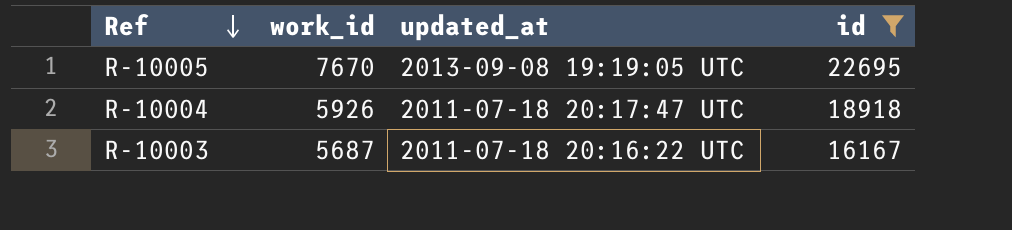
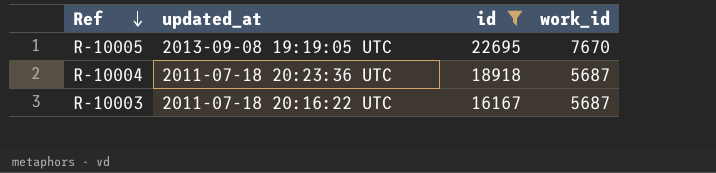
column work_id | position: 2 -> 4
R-10004 | updated_at: 2011-07-18 20:17:47 UTC -> 2011-07-18 20:23:36 UTC
R-10004 | work_id: 5926 -> 5687

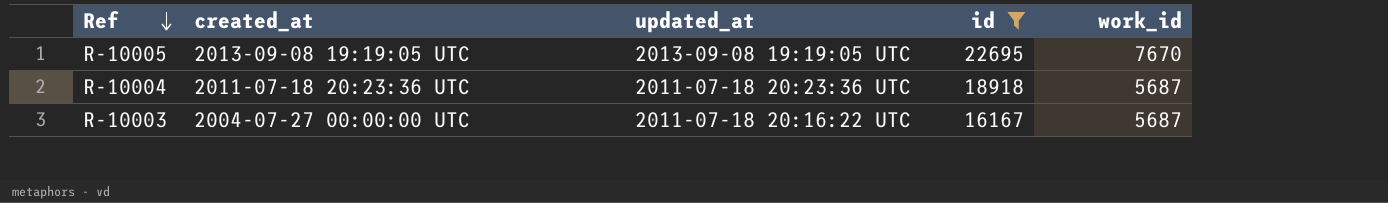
column created_at | position: none -> 2

